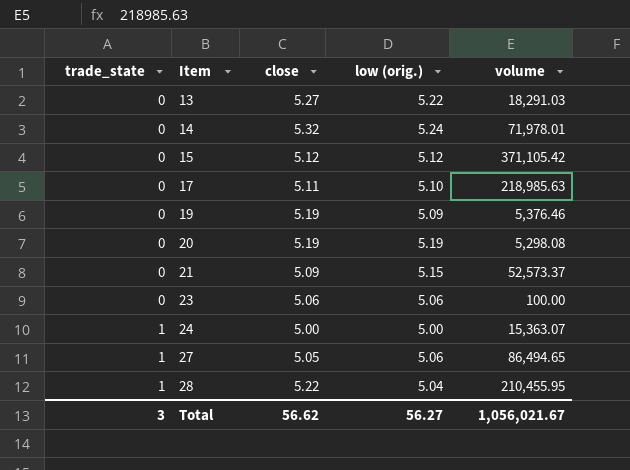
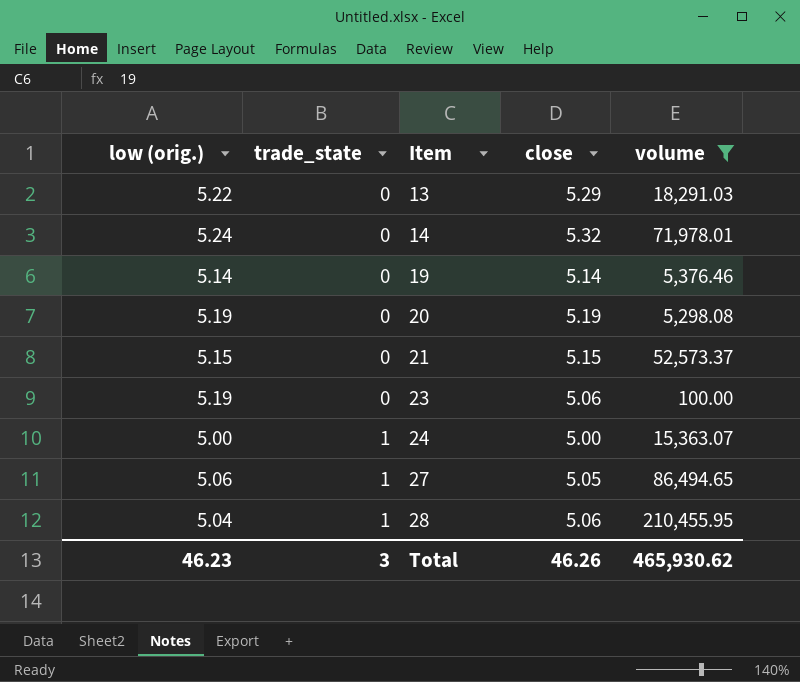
filter: none -> volume <= 210,455.95
column low (orig.) | position: 4 -> 1
13 | close: 5.27 -> 5.29
19 | low (orig.): 5.09 -> 5.14
19 | close: 5.19 -> 5.14
21 | close: 5.09 -> 5.15
23 | low (orig.): 5.06 -> 5.19
28 | close: 5.22 -> 5.06
Total | low (orig.): 56.27 -> 46.23
Total | close: 56.62 -> 46.26
Total | volume: 1,056,021.67 -> 465,930.62

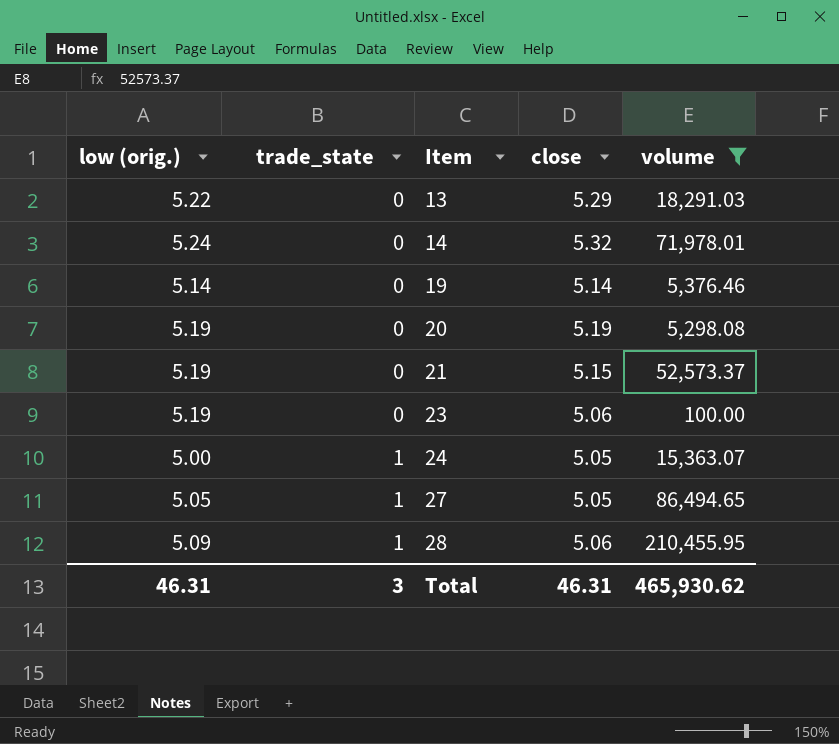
21 | low (orig.): 5.15 -> 5.19
24 | close: 5.00 -> 5.05
27 | low (orig.): 5.06 -> 5.05
28 | low (orig.): 5.04 -> 5.09
Total | low (orig.): 46.23 -> 46.31
Total | close: 46.26 -> 46.31

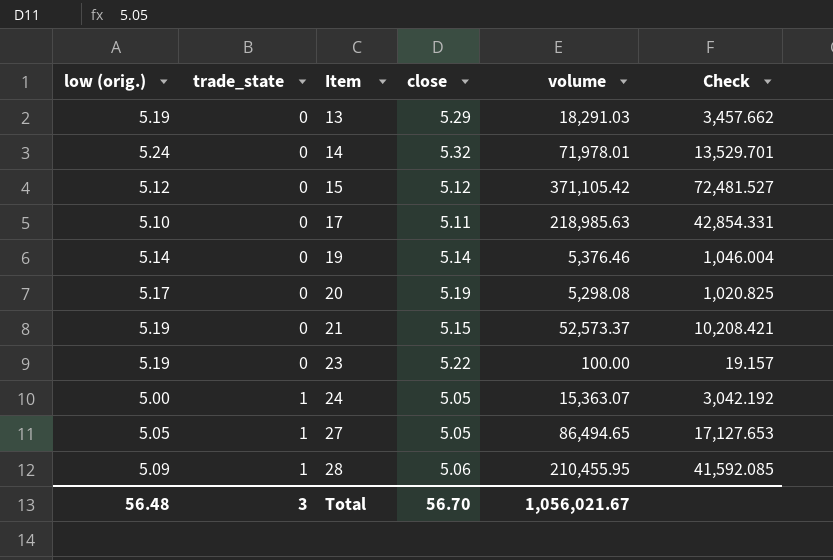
filter: volume <= 210,455.95 -> none
column Check | formula: none -> [volume] / [close]
13 | low (orig.): 5.22 -> 5.19
20 | low (orig.): 5.19 -> 5.17
23 | close: 5.06 -> 5.22
Total | low (orig.): 46.31 -> 56.48
Total | close: 46.31 -> 56.70
Total | volume: 465,930.62 -> 1,056,021.67

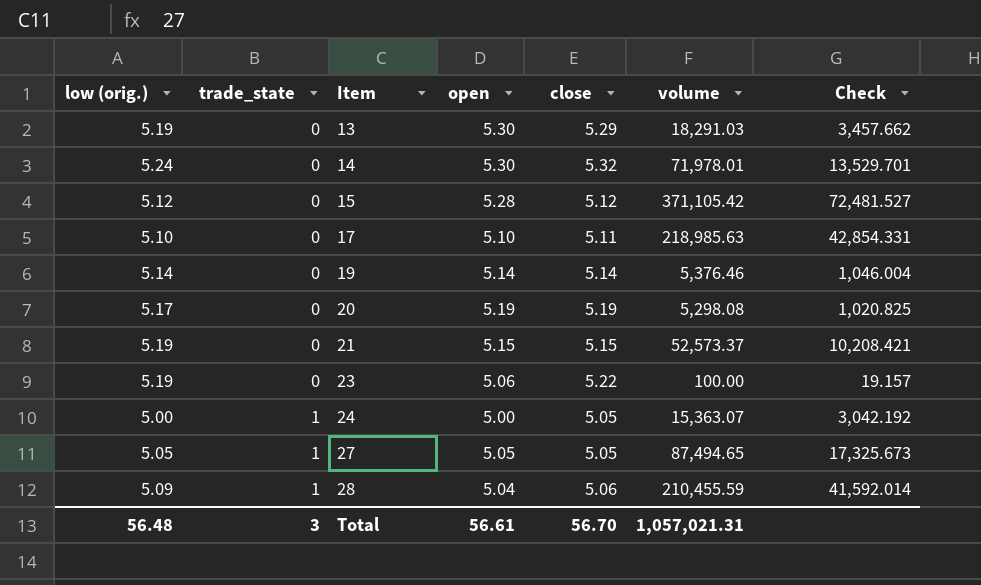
column open | position: none -> 4
27 | volume: 86,494.65 -> 87,494.65
27 | Check: 17,127.653 -> 17,325.673
28 | volume: 210,455.95 -> 210,455.59
28 | Check: 41,592.085 -> 41,592.014
Total | volume: 1,056,021.67 -> 1,057,021.31

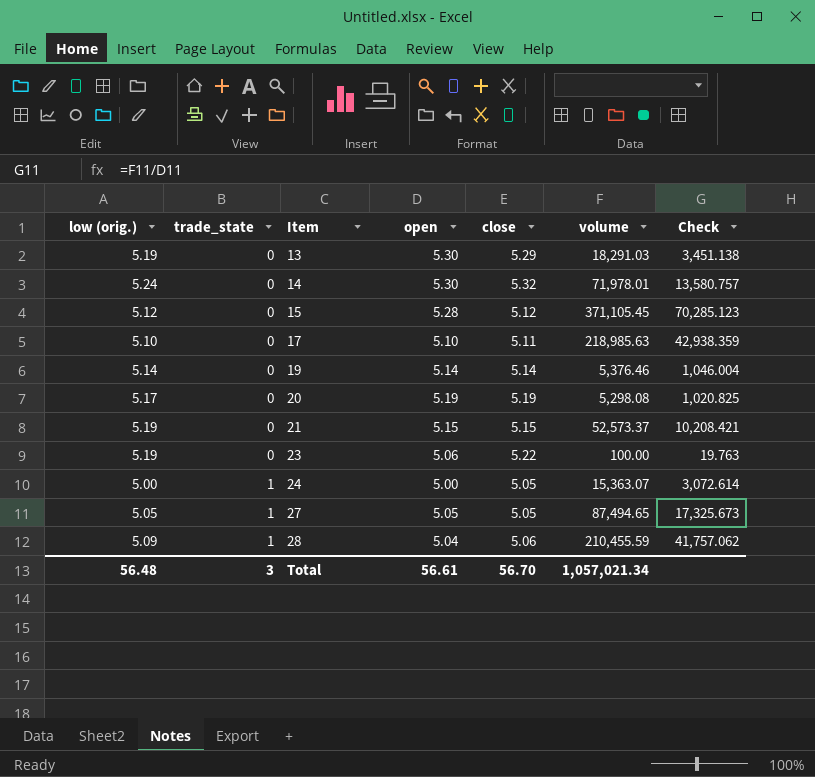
column Check | formula: [volume] / [close] -> [volume] / [open]
15 | volume: 371,105.42 -> 371,105.45
Total | volume: 1,057,021.31 -> 1,057,021.34

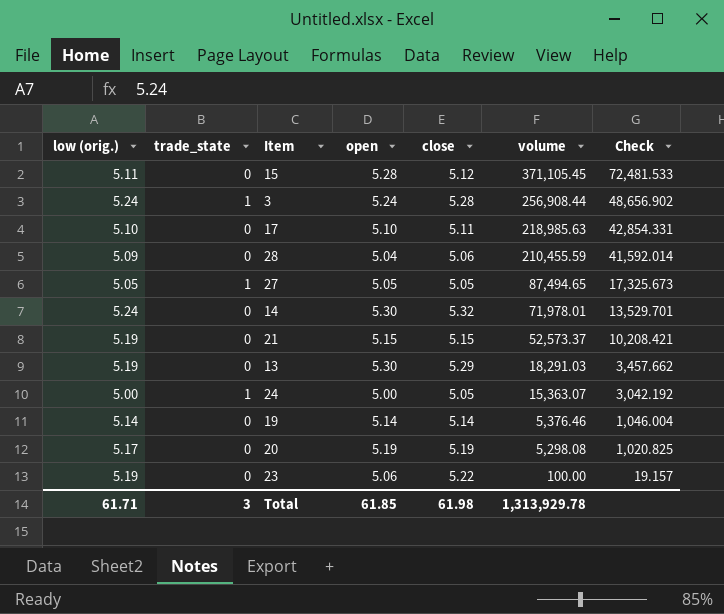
row order: trade_state ascending -> volume descending
column Check | formula: [volume] / [open] -> [volume] / [close]
15 | low (orig.): 5.12 -> 5.11
row 3: none -> 5.24 | 1 | 5.24 | 5.28 | 256,908.44 | 48,656.902
28 | trade_state: 1 -> 0
Total | low (orig.): 56.48 -> 61.71
Total | open: 56.61 -> 61.85
Total | close: 56.70 -> 61.98
Total | volume: 1,057,021.34 -> 1,313,929.78

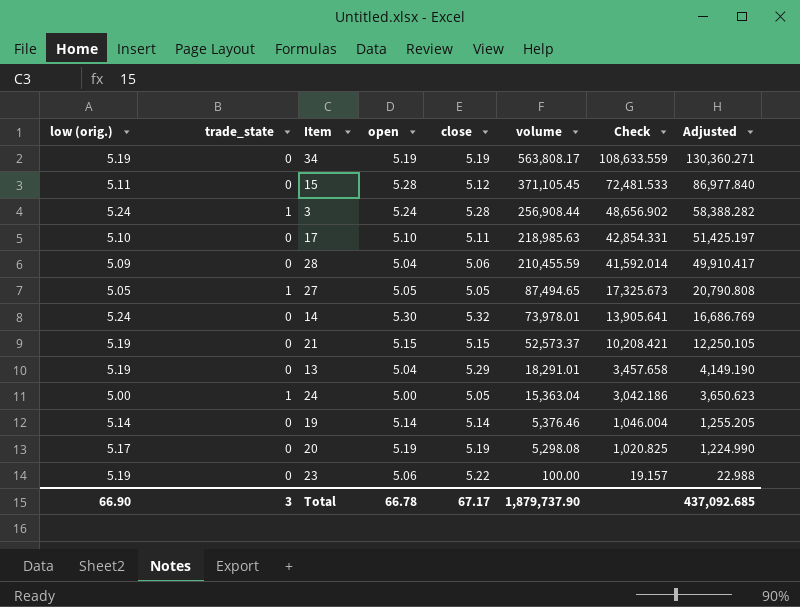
column Adjusted | formula: none -> [Check] * 1.2
row 34: none -> 5.19 | 0 | 5.19 | 5.19 | 563,808.17 | 108,633.559 | 130,360.271
14 | volume: 71,978.01 -> 73,978.01
14 | Check: 13,529.701 -> 13,905.641
13 | open: 5.30 -> 5.04
13 | volume: 18,291.03 -> 18,291.01
13 | Check: 3,457.662 -> 3,457.658
24 | volume: 15,363.07 -> 15,363.04
24 | Check: 3,042.192 -> 3,042.186
Total | low (orig.): 61.71 -> 66.90
Total | open: 61.85 -> 66.78
Total | close: 61.98 -> 67.17
Total | volume: 1,313,929.78 -> 1,879,737.90

